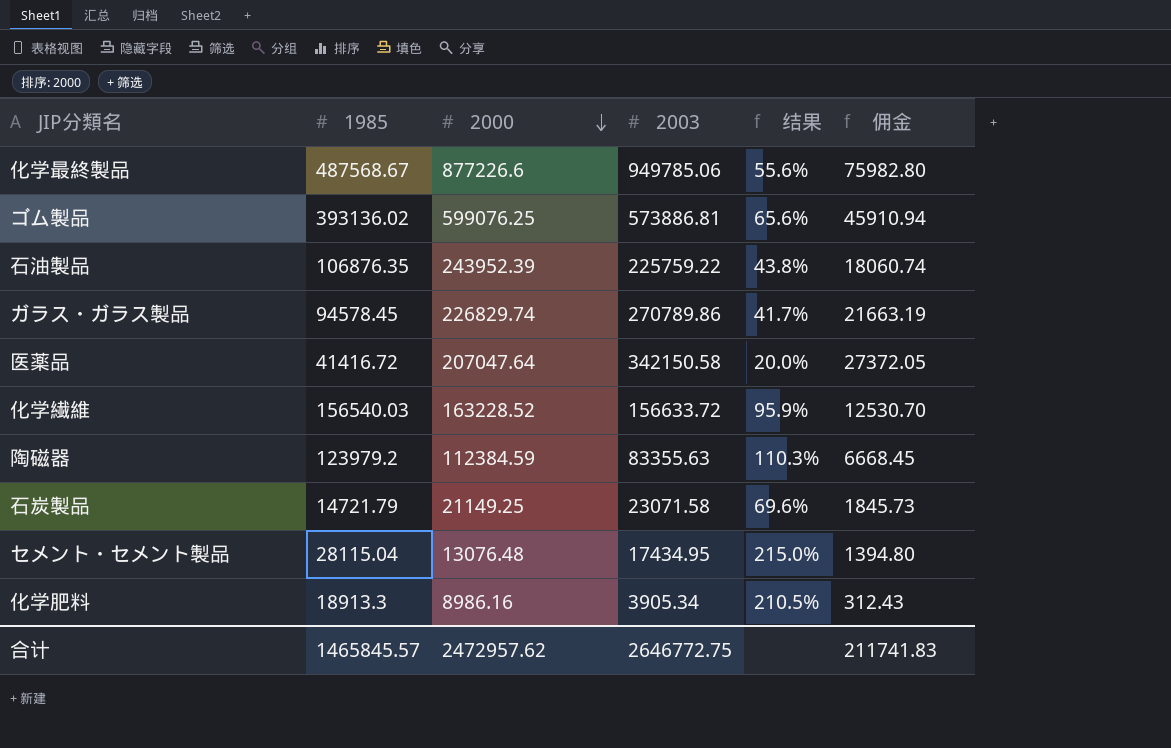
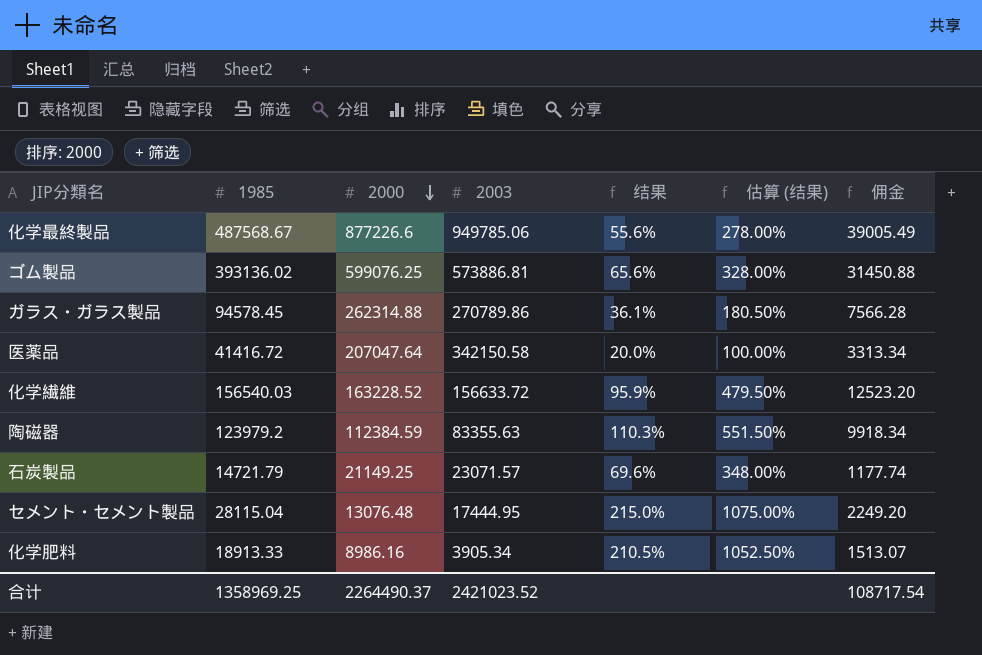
column 估算 (结果) | formula: none -> [结果] * 5
column 佣金 | formula: [2003] * 0.08 -> [1985] * 0.08
row 石油製品: 106876.35 | 243952.39 | 225759.22 | 43.8% | 18060.74 -> none
ガラス・ガラス製品 | 2000: 226829.74 -> 262314.88
ガラス・ガラス製品 | 结果: 41.7% -> 36.1%
石炭製品 | 2003: 23071.58 -> 23071.57
セメント・セメント製品 | 2003: 17434.95 -> 17444.95
化学肥料 | 1985: 18913.3 -> 18913.33
合计 | 1985: 1465845.57 -> 1358969.25
合计 | 2000: 2472957.62 -> 2264490.37
合计 | 2003: 2646772.75 -> 2421023.52
合计 | 佣金: 211741.83 -> 108717.54

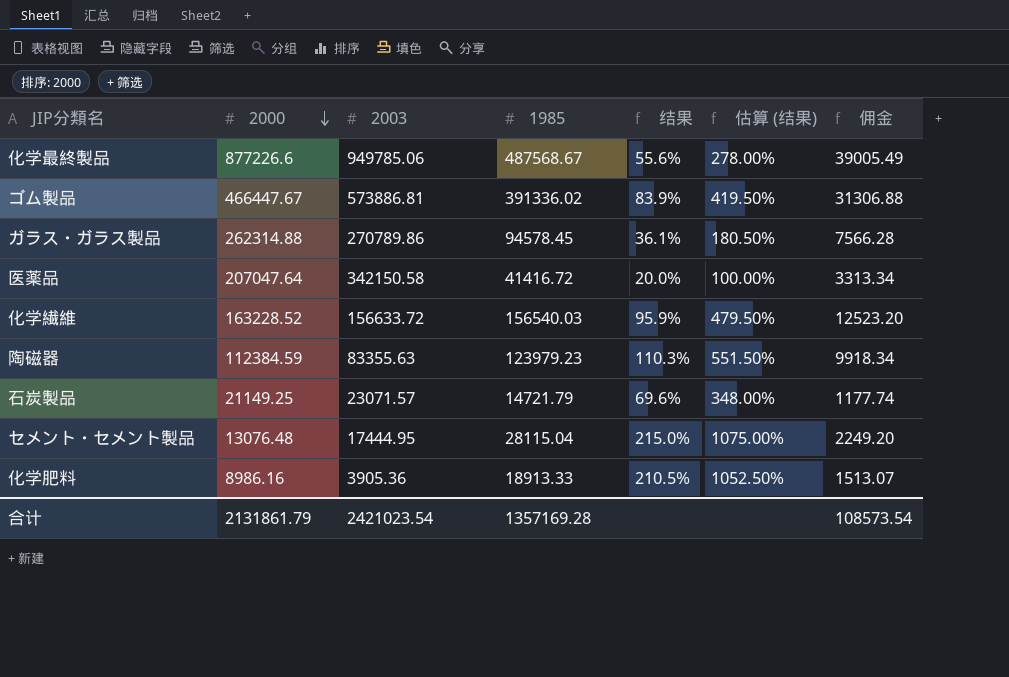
column 1985 | position: 2 -> 4
ゴム製品 | 2000: 599076.25 -> 466447.67
ゴム製品 | 1985: 393136.02 -> 391336.02
ゴム製品 | 结果: 65.6% -> 83.9%
ゴム製品 | 估算 (结果): 328.00% -> 419.50%
ゴム製品 | 佣金: 31450.88 -> 31306.88
陶磁器 | 1985: 123979.2 -> 123979.23
化学肥料 | 2003: 3905.34 -> 3905.36
合计 | 2000: 2264490.37 -> 2131861.79
合计 | 2003: 2421023.52 -> 2421023.54
合计 | 1985: 1358969.25 -> 1357169.28
合计 | 佣金: 108717.54 -> 108573.54

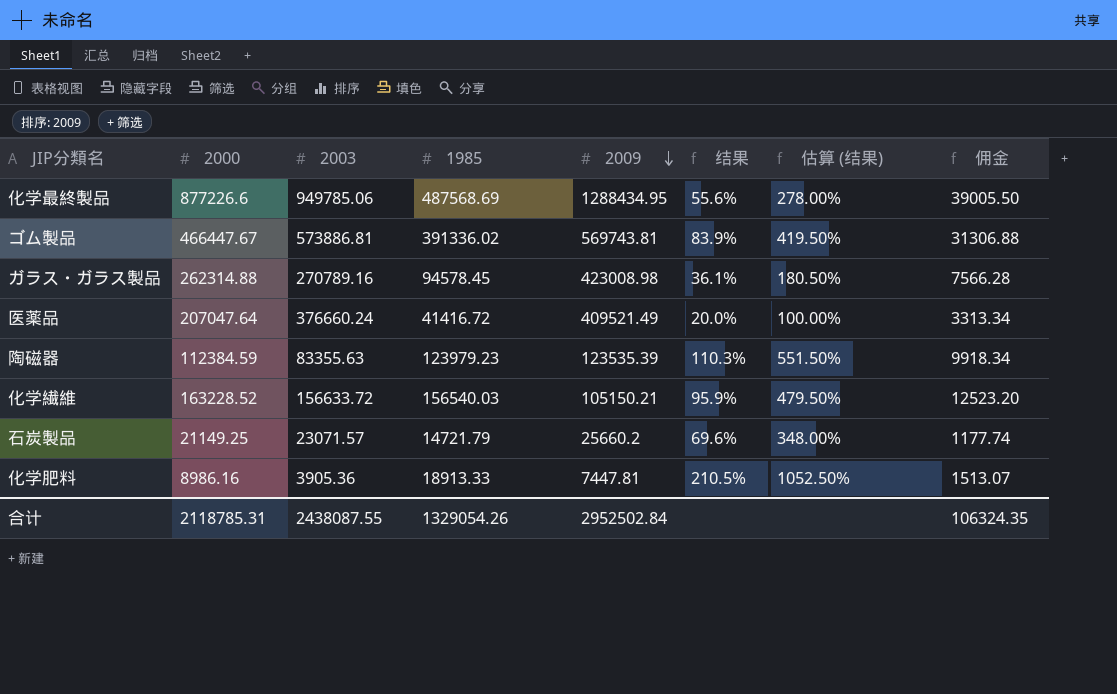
row order: 2000 descending -> 2009 descending
column 2009 | position: none -> 5
row セメント・セメント製品: 13076.48 | 17444.95 | 28115.04 | 215.0% | 1075.00% | 2249.20 -> none
化学最終製品 | 1985: 487568.67 -> 487568.69
化学最終製品 | 佣金: 39005.49 -> 39005.50
ガラス・ガラス製品 | 2003: 270789.86 -> 270789.16
医薬品 | 2003: 342150.58 -> 376660.24
合计 | 2000: 2131861.79 -> 2118785.31
合计 | 2003: 2421023.54 -> 2438087.55
合计 | 1985: 1357169.28 -> 1329054.26
合计 | 佣金: 108573.54 -> 106324.35

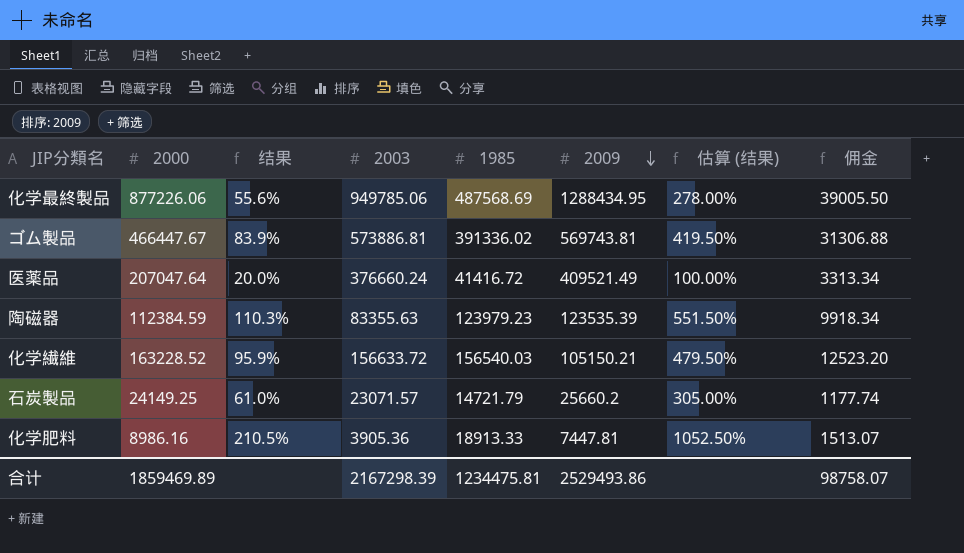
column 结果 | position: 6 -> 3
row ガラス・ガラス製品: 262314.88 | 270789.16 | 94578.45 | 423008.98 | 36.1% | 180.50% | 7566.28 -> none
化学最終製品 | 2000: 877226.6 -> 877226.06
石炭製品 | 2000: 21149.25 -> 24149.25
石炭製品 | 结果: 69.6% -> 61.0%
石炭製品 | 估算 (结果): 348.00% -> 305.00%
合计 | 2000: 2118785.31 -> 1859469.89
合计 | 2003: 2438087.55 -> 2167298.39
合计 | 1985: 1329054.26 -> 1234475.81
合计 | 2009: 2952502.84 -> 2529493.86
合计 | 佣金: 106324.35 -> 98758.07

